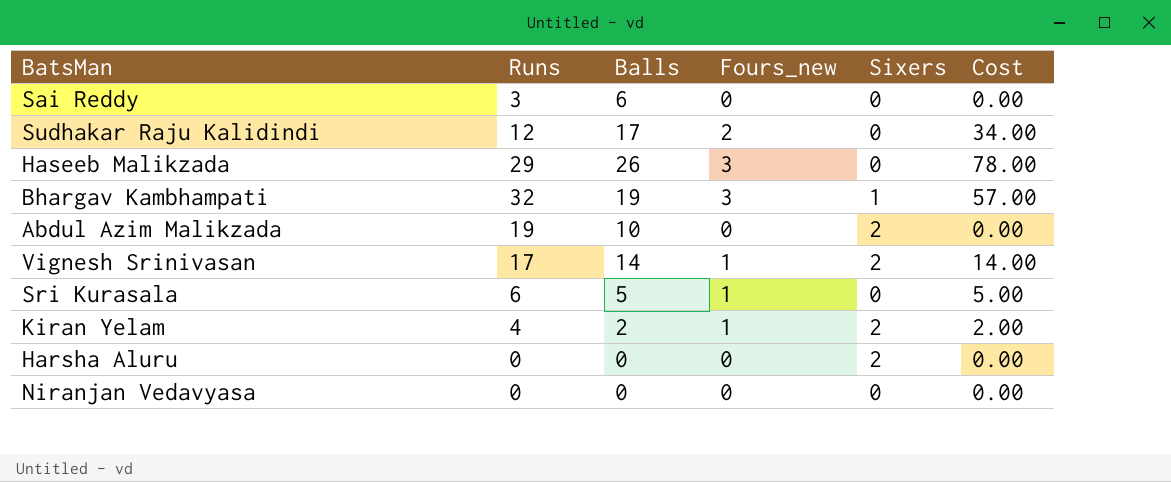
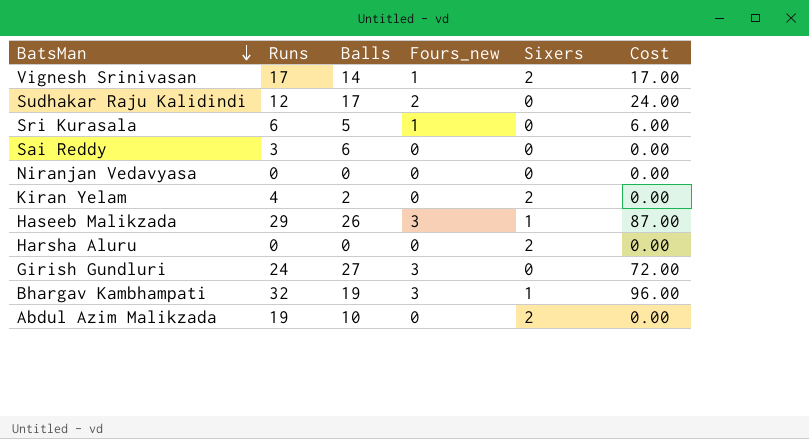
row order: none -> BatsMan descending
column Cost | formula: [Balls] * [Fours_new] -> [Runs] * [Fours_new]
Kiran Yelam | Fours_new: 1 -> 0
Haseeb Malikzada | Sixers: 0 -> 1
row Girish Gundluri: none -> 24 | 27 | 3 | 0 | 72.00

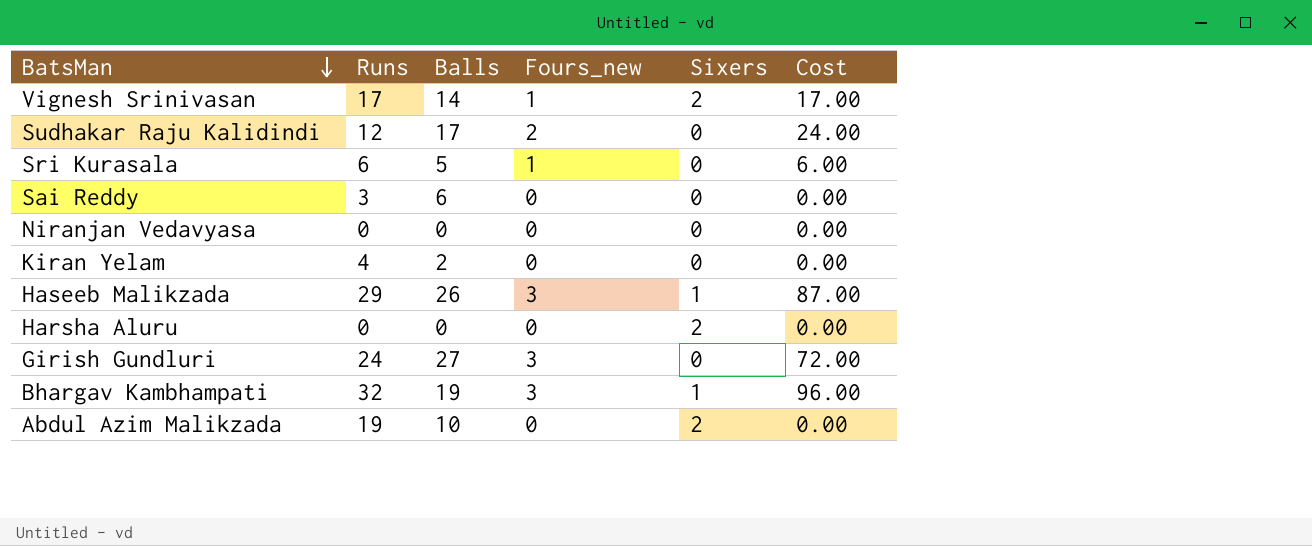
Kiran Yelam | Sixers: 2 -> 0

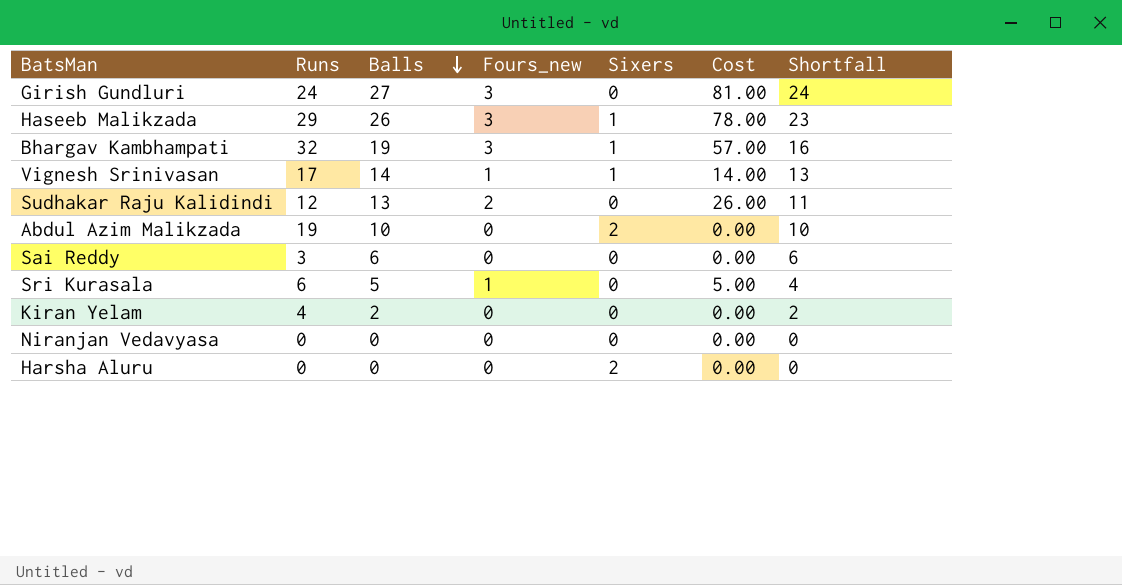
row order: BatsMan descending -> Balls descending
column Cost | formula: [Runs] * [Fours_new] -> [Balls] * [Fours_new]
column Shortfall | formula: none -> [Balls] - [Fours_new]
Vignesh Srinivasan | Sixers: 2 -> 1
Sudhakar Raju Kalidindi | Balls: 17 -> 13

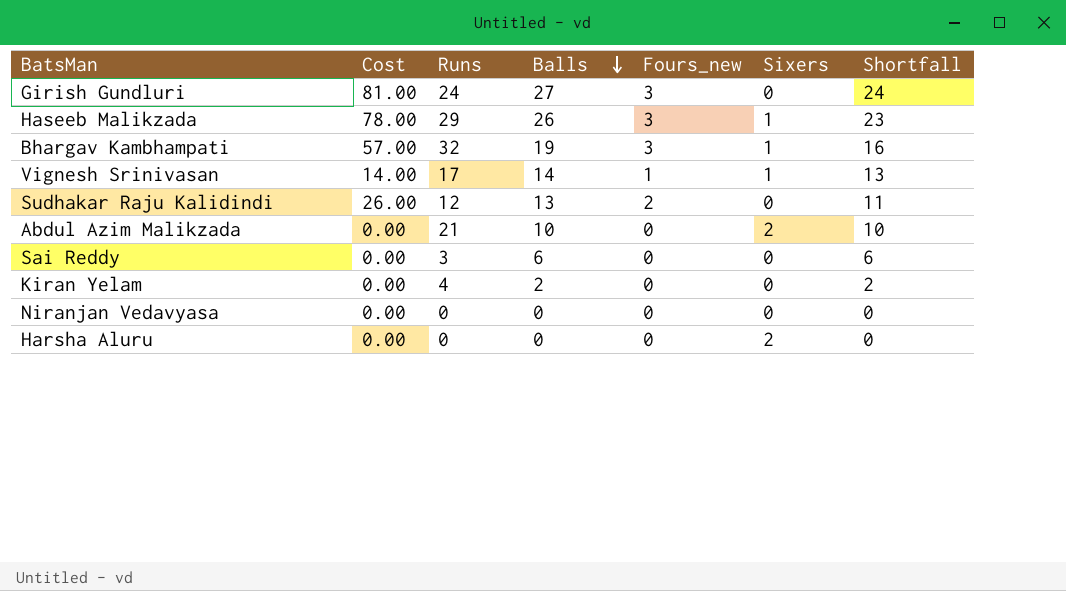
column Cost | position: 6 -> 2
row Sri Kurasala: 6 | 5 | 1 | 0 | 5.00 | 4 -> none
Abdul Azim Malikzada | Runs: 19 -> 21

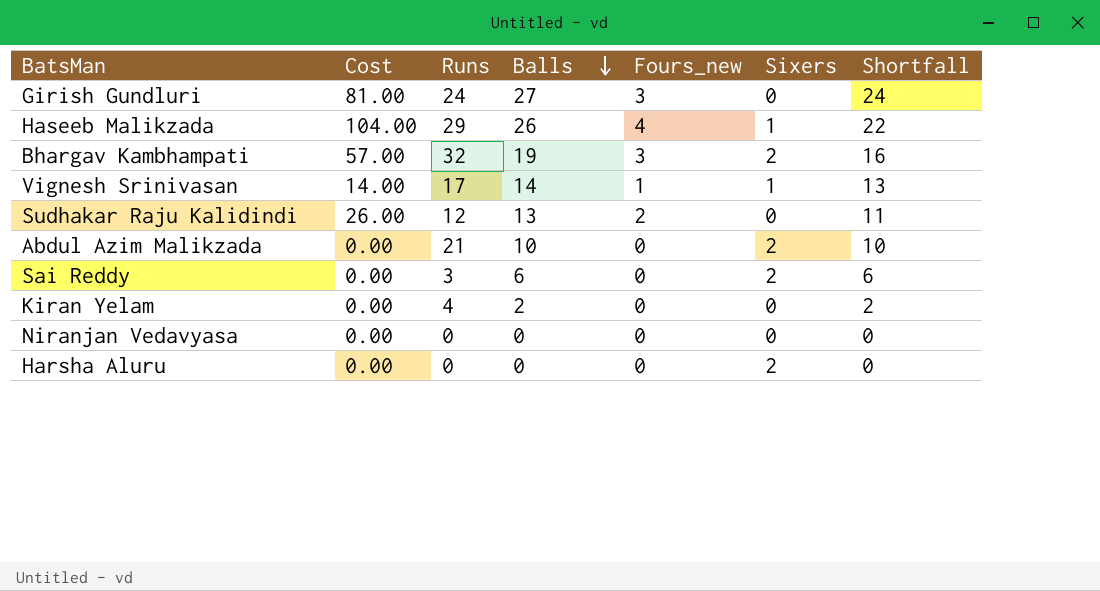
Haseeb Malikzada | Cost: 78.00 -> 104.00
Haseeb Malikzada | Fours_new: 3 -> 4
Haseeb Malikzada | Shortfall: 23 -> 22
Bhargav Kambhampati | Sixers: 1 -> 2
Sai Reddy | Sixers: 0 -> 2

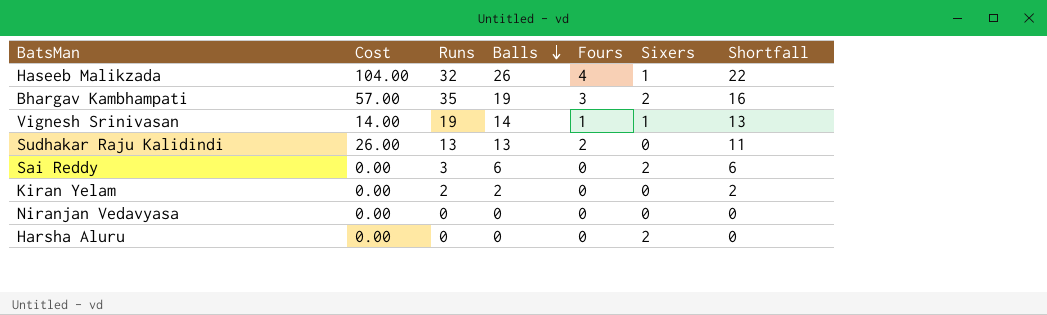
column name: Fours_new -> Fours
row Girish Gundluri: 81.00 | 24 | 27 | 3 | 0 | 24 -> none
row Abdul Azim Malikzada: 0.00 | 21 | 10 | 0 | 2 | 10 -> none
Haseeb Malikzada | Runs: 29 -> 32
Bhargav Kambhampati | Runs: 32 -> 35
Vignesh Srinivasan | Runs: 17 -> 19
Sudhakar Raju Kalidindi | Runs: 12 -> 13
Kiran Yelam | Runs: 4 -> 2

